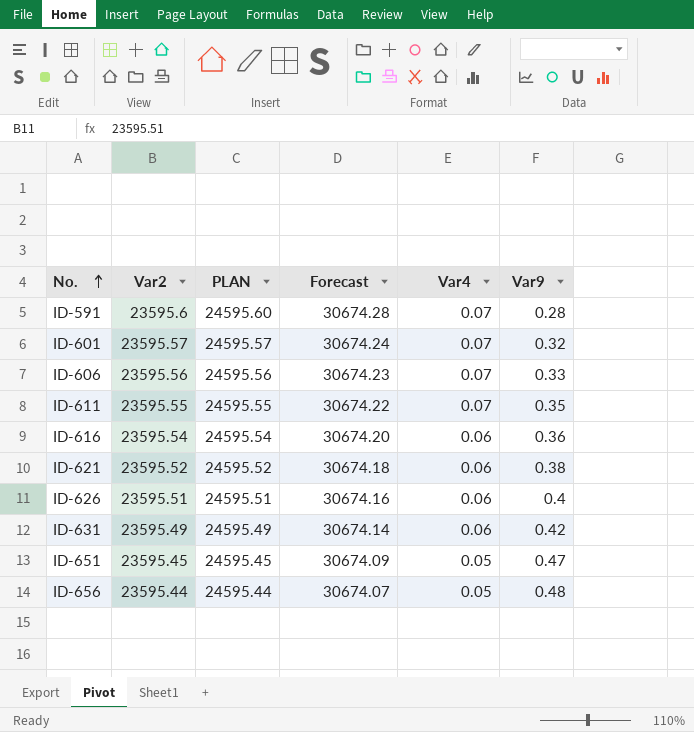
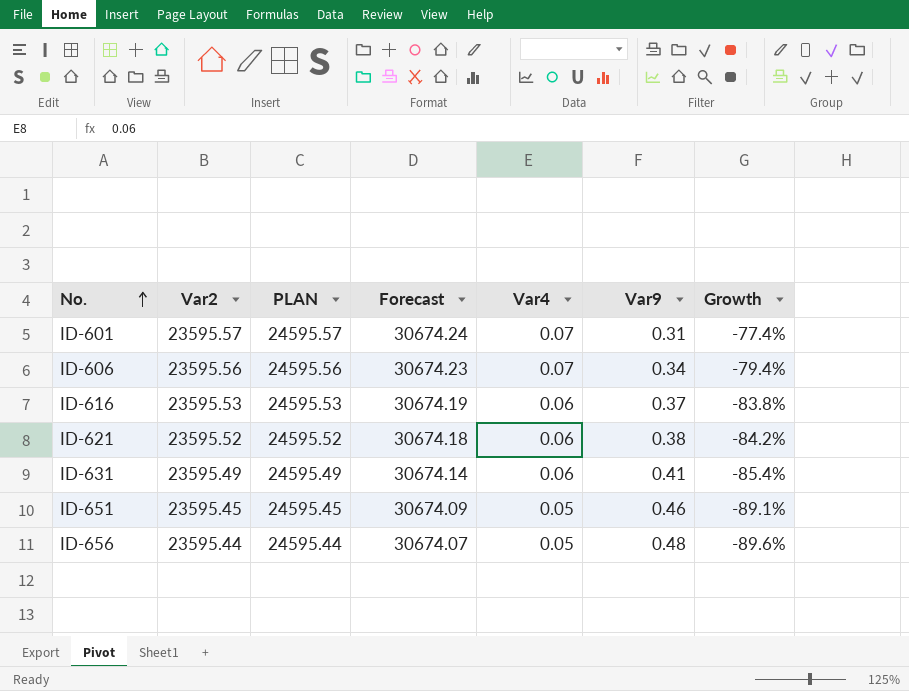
column Growth | formula: none -> ([Var4] - [Var9]) / [Var9]
row ID-591: 23595.6 | 24595.60 | 30674.28 | 0.07 | 0.28 -> none
row ID-611: 23595.55 | 24595.55 | 30674.22 | 0.07 | 0.35 -> none
row ID-626: 23595.51 | 24595.51 | 30674.16 | 0.06 | 0.4 -> none
ID-601 | Var9: 0.32 -> 0.31
ID-606 | Var9: 0.33 -> 0.34
ID-616 | Var2: 23595.54 -> 23595.53
ID-616 | PLAN: 24595.54 -> 24595.53
ID-616 | Forecast: 30674.20 -> 30674.19
ID-616 | Var9: 0.36 -> 0.37
ID-631 | Var9: 0.42 -> 0.41
ID-651 | Var9: 0.47 -> 0.46

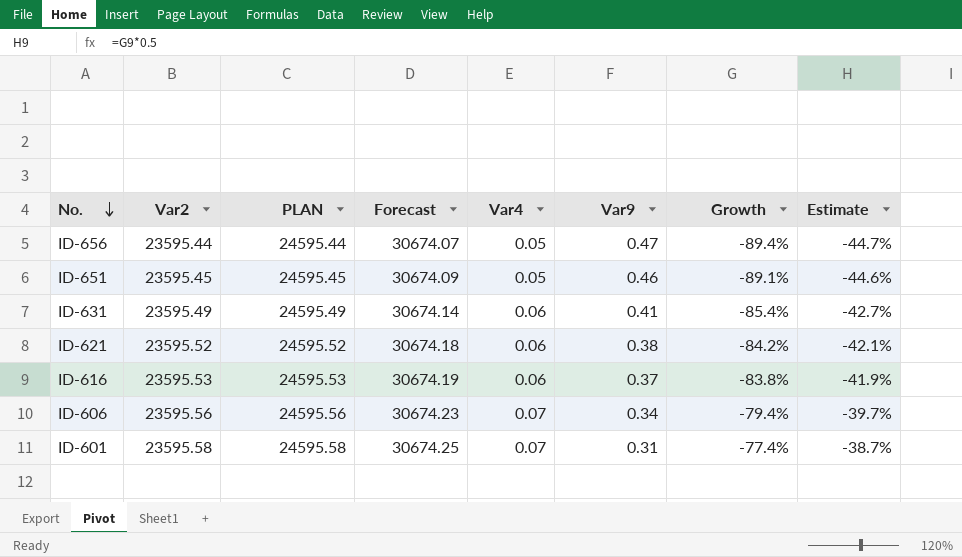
row order: No. ascending -> No. descending
column Estimate | formula: none -> [Growth] * 0.5
ID-656 | Var9: 0.48 -> 0.47
ID-656 | Growth: -89.6% -> -89.4%
ID-601 | Var2: 23595.57 -> 23595.58
ID-601 | PLAN: 24595.57 -> 24595.58
ID-601 | Forecast: 30674.24 -> 30674.25

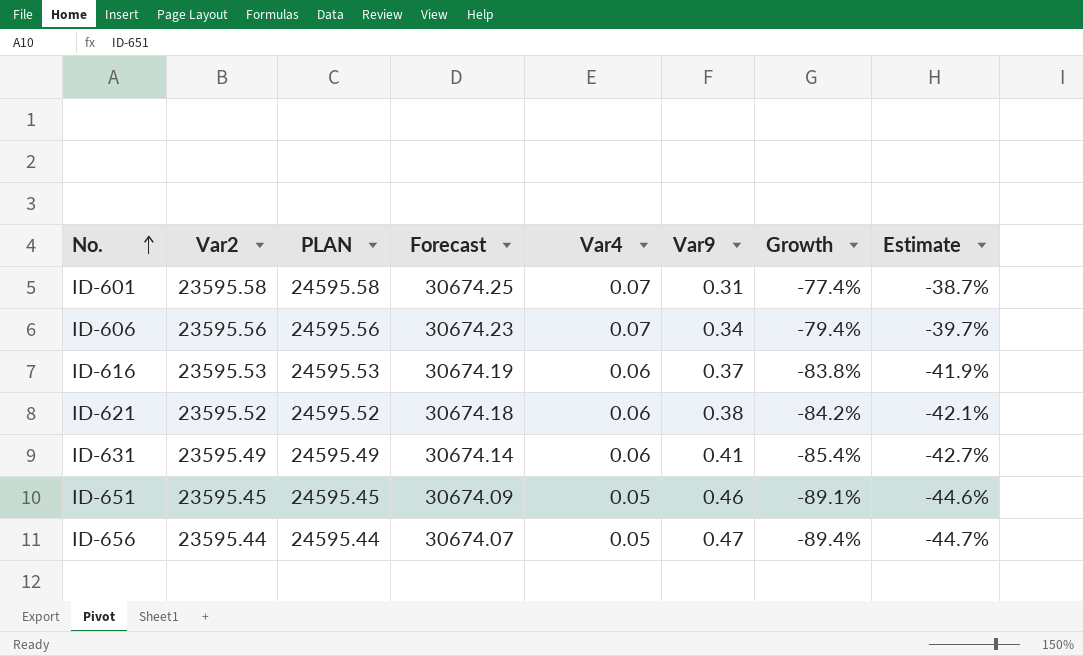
row order: No. descending -> No. ascending

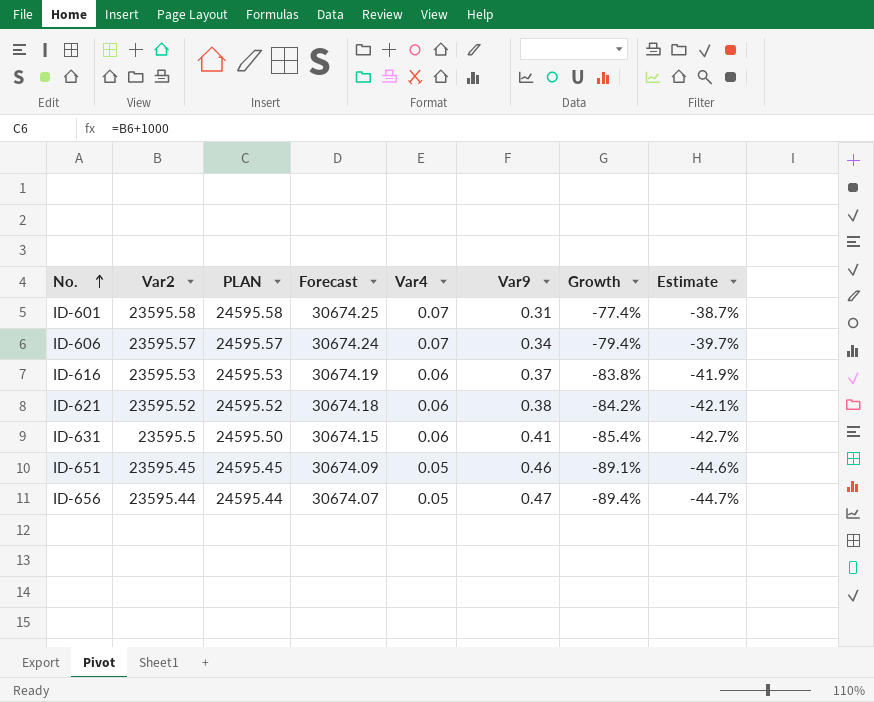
ID-606 | Var2: 23595.56 -> 23595.57
ID-606 | PLAN: 24595.56 -> 24595.57
ID-606 | Forecast: 30674.23 -> 30674.24
ID-631 | Var2: 23595.49 -> 23595.5
ID-631 | PLAN: 24595.49 -> 24595.50
ID-631 | Forecast: 30674.14 -> 30674.15

